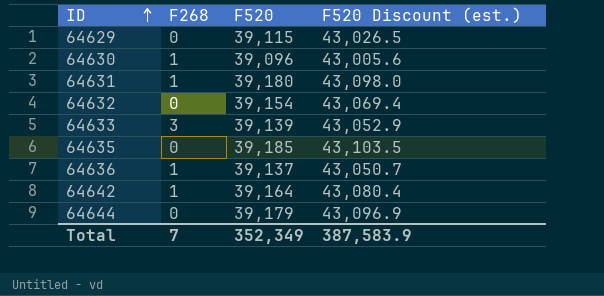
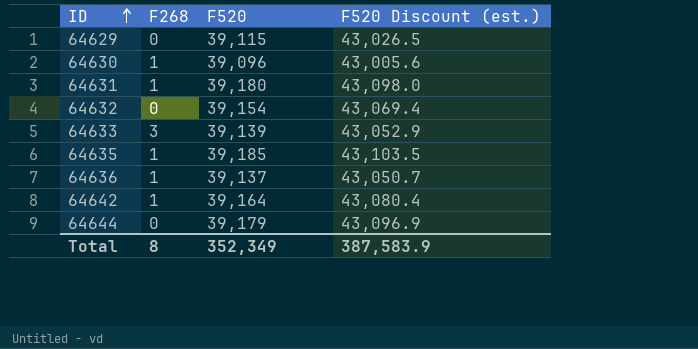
64635 | F268: 0 -> 1
Total | F268: 7 -> 8

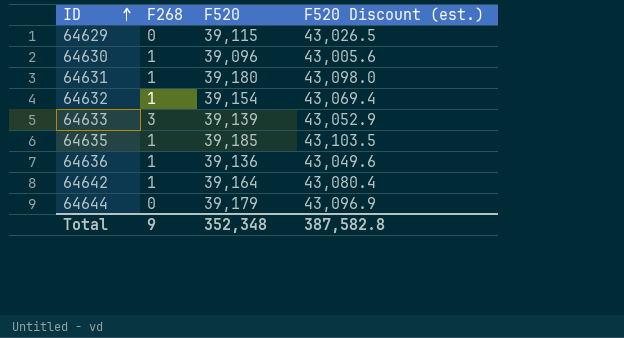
64632 | F268: 0 -> 1
64636 | F520: 39,137 -> 39,136
64636 | F520 Discount (est.): 43,050.7 -> 43,049.6
Total | F268: 8 -> 9
Total | F520: 352,349 -> 352,348
Total | F520 Discount (est.): 387,583.9 -> 387,582.8

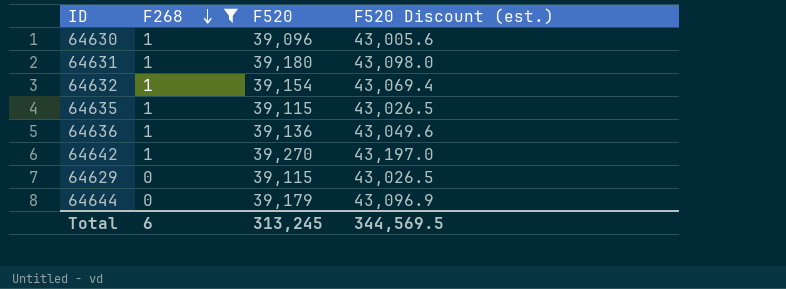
filter: none -> F268 != 3
row order: ID ascending -> F268 descending
64635 | F520: 39,185 -> 39,115
64635 | F520 Discount (est.): 43,103.5 -> 43,026.5
64642 | F520: 39,164 -> 39,270
64642 | F520 Discount (est.): 43,080.4 -> 43,197.0
Total | F268: 9 -> 6
Total | F520: 352,348 -> 313,245
Total | F520 Discount (est.): 387,582.8 -> 344,569.5

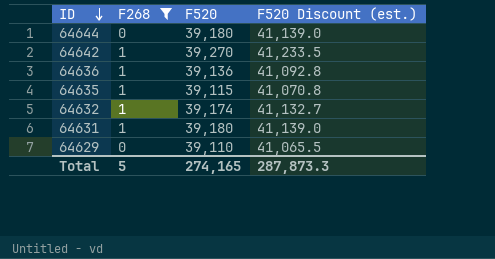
row order: F268 descending -> ID descending
column F520 Discount (est.) | formula: [F520] * 1.1 -> [F520] * 1.05
row 64630: 1 | 39,096 | 43,005.6 -> none
64644 | F520: 39,179 -> 39,180
64632 | F520: 39,154 -> 39,174
64629 | F520: 39,115 -> 39,110
Total | F268: 6 -> 5
Total | F520: 313,245 -> 274,165
Total | F520 Discount (est.): 344,569.5 -> 287,873.3

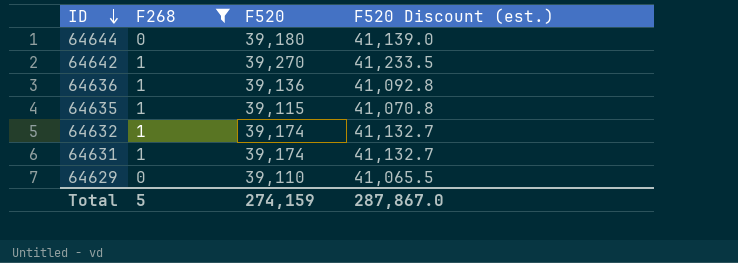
64631 | F520: 39,180 -> 39,174
64631 | F520 Discount (est.): 41,139.0 -> 41,132.7
Total | F520: 274,165 -> 274,159
Total | F520 Discount (est.): 287,873.3 -> 287,867.0

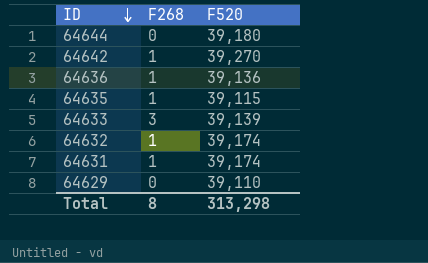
filter: F268 != 3 -> none
column F520 Discount (est.) | formula: [F520] * 1.05 -> none
Total | F268: 5 -> 8
Total | F520: 274,159 -> 313,298

